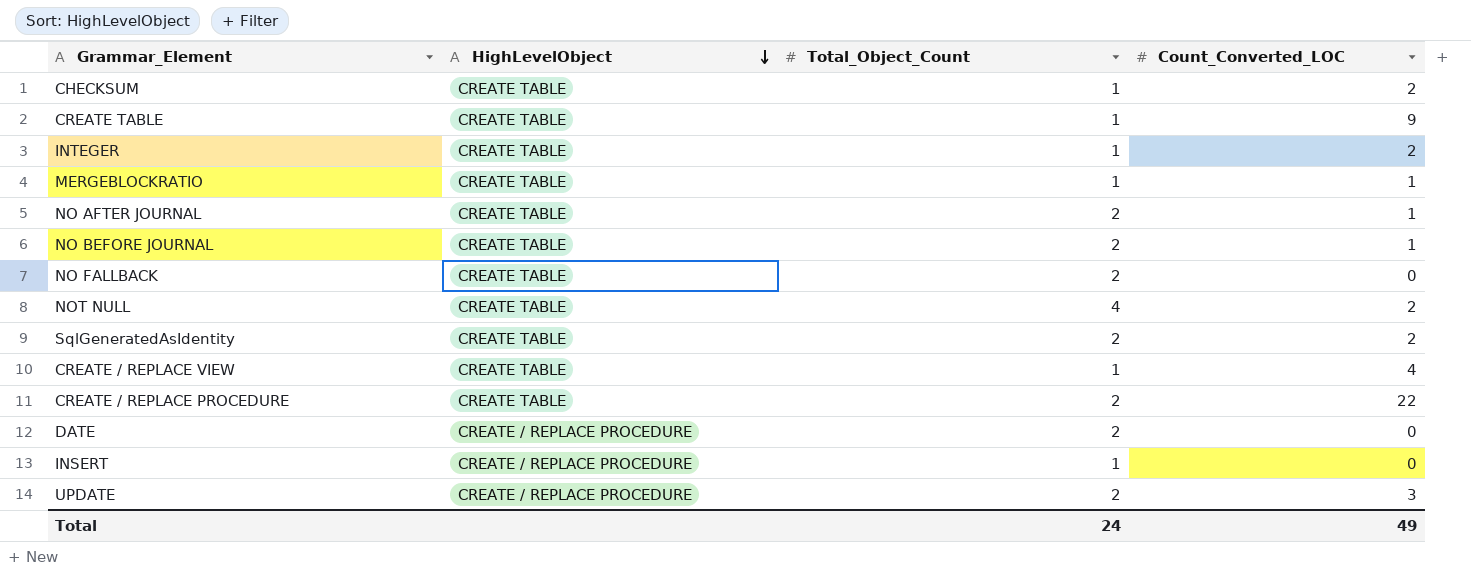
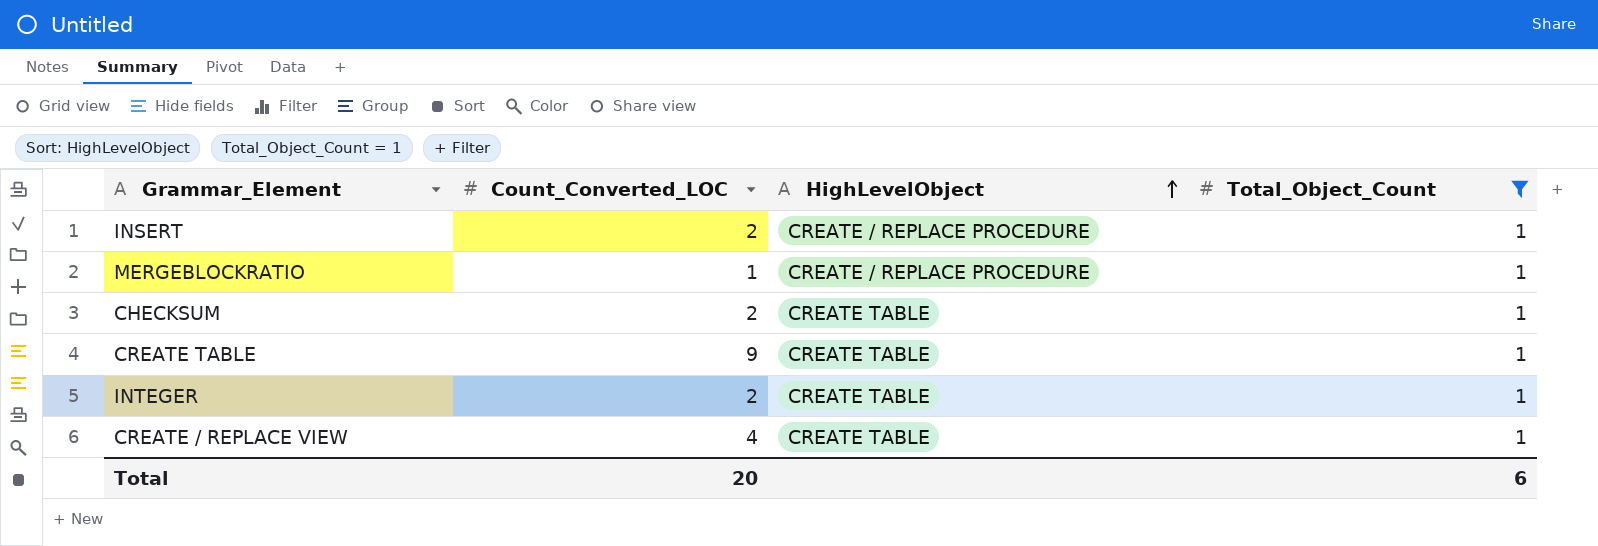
filter: none -> Total_Object_Count = 1
row order: HighLevelObject descending -> HighLevelObject ascending
column Count_Converted_LOC | position: 4 -> 2
INSERT | Count_Converted_LOC: 0 -> 2
MERGEBLOCKRATIO | HighLevelObject: CREATE TABLE -> CREATE / REPLACE PROCEDURE
Total | Count_Converted_LOC: 49 -> 20
Total | Total_Object_Count: 24 -> 6

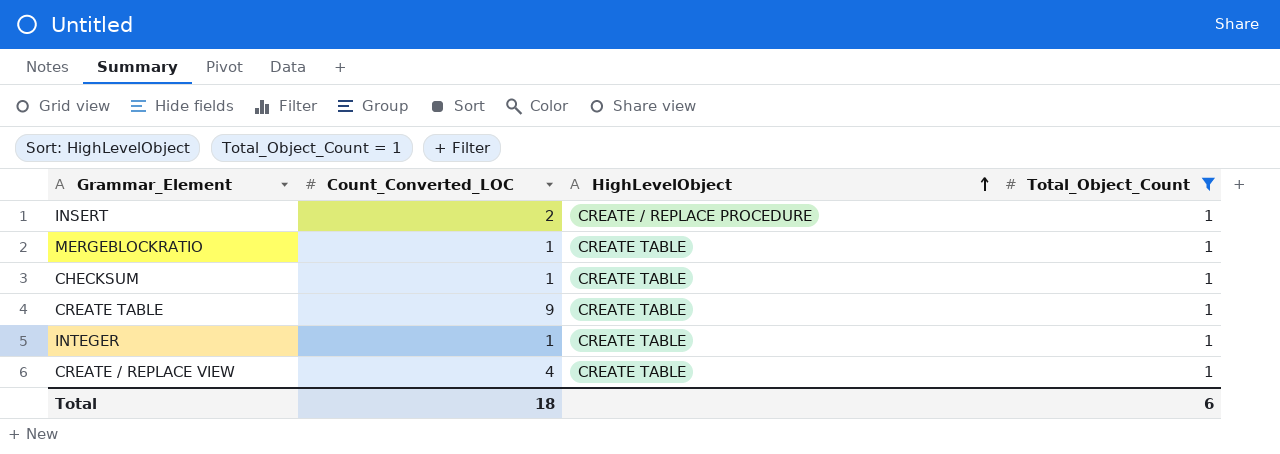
MERGEBLOCKRATIO | HighLevelObject: CREATE / REPLACE PROCEDURE -> CREATE TABLE
CHECKSUM | Count_Converted_LOC: 2 -> 1
INTEGER | Count_Converted_LOC: 2 -> 1
Total | Count_Converted_LOC: 20 -> 18

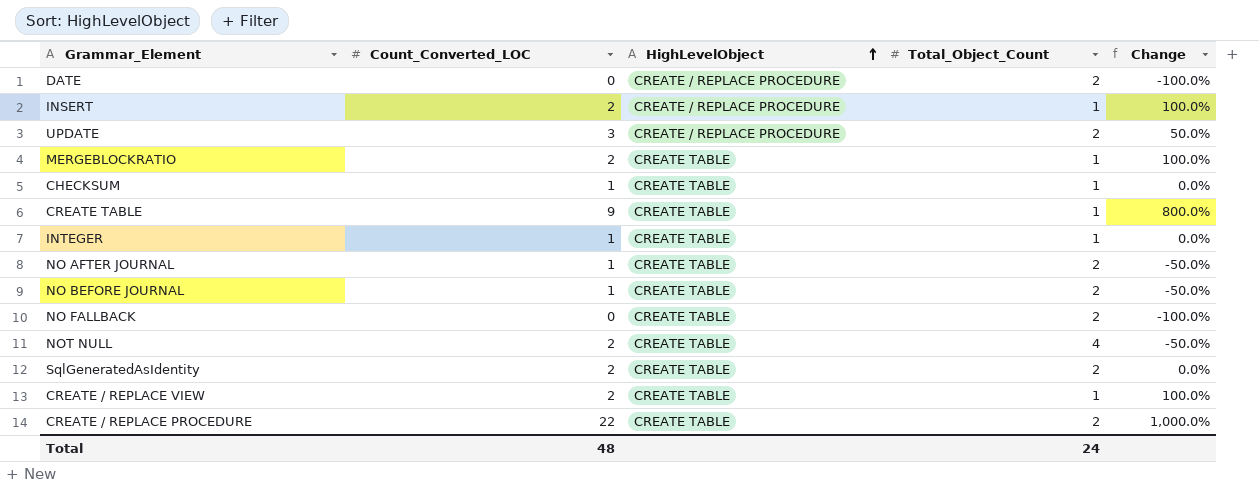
filter: Total_Object_Count = 1 -> none
column Change | formula: none -> ([Count_Converted_LOC] - [Total_Object_Count]) / [Total_Object_Count]
MERGEBLOCKRATIO | Count_Converted_LOC: 1 -> 2
CREATE / REPLACE VIEW | Count_Converted_LOC: 4 -> 2
Total | Count_Converted_LOC: 18 -> 48
Total | Total_Object_Count: 6 -> 24

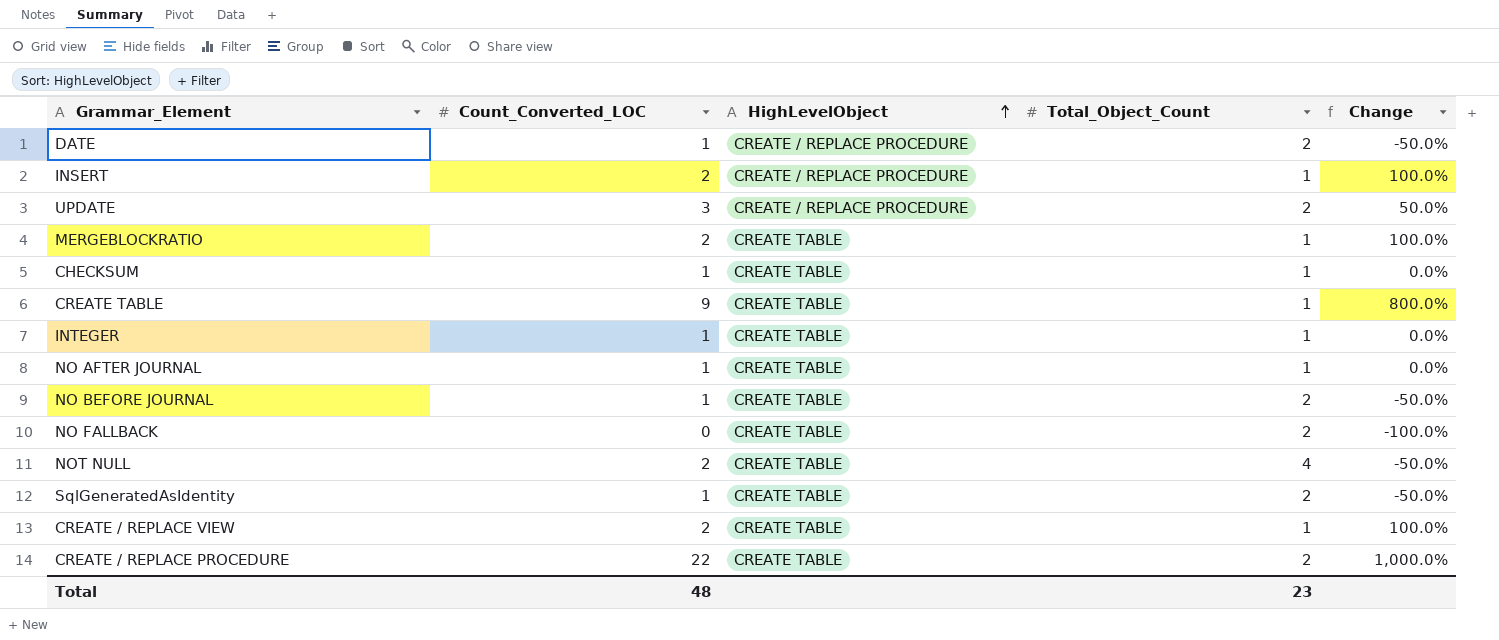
DATE | Count_Converted_LOC: 0 -> 1
DATE | Change: -100.0% -> -50.0%
NO AFTER JOURNAL | Total_Object_Count: 2 -> 1
NO AFTER JOURNAL | Change: -50.0% -> 0.0%
SqlGeneratedAsIdentity | Count_Converted_LOC: 2 -> 1
SqlGeneratedAsIdentity | Change: 0.0% -> -50.0%
Total | Total_Object_Count: 24 -> 23

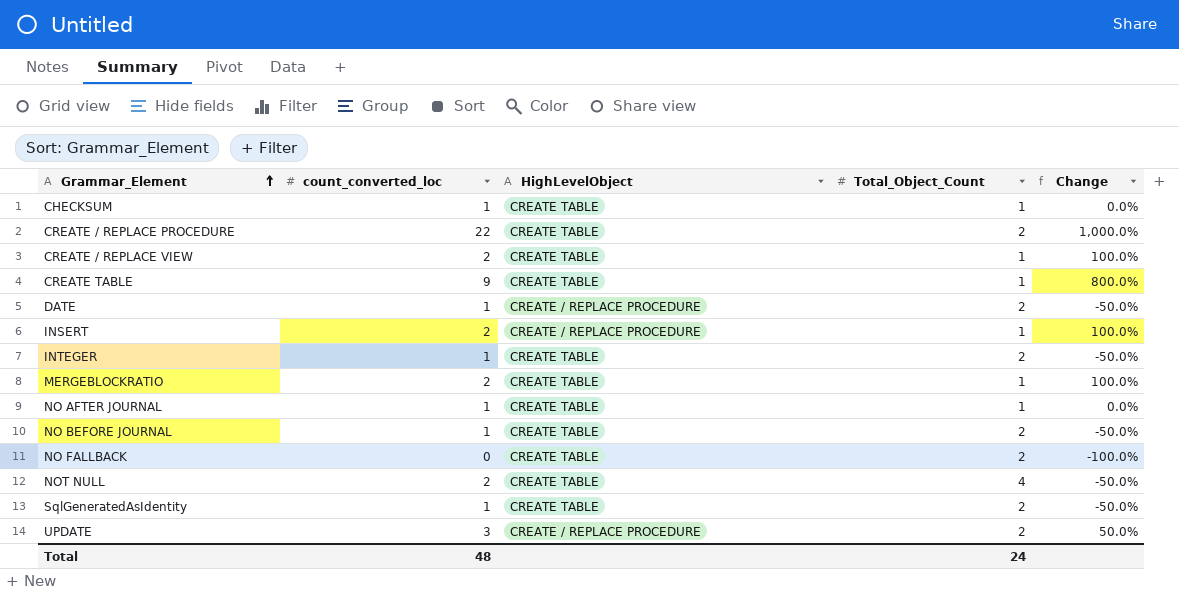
row order: HighLevelObject ascending -> Grammar_Element ascending
column name: Count_Converted_LOC -> count_converted_loc
INTEGER | Total_Object_Count: 1 -> 2
INTEGER | Change: 0.0% -> -50.0%
Total | Total_Object_Count: 23 -> 24

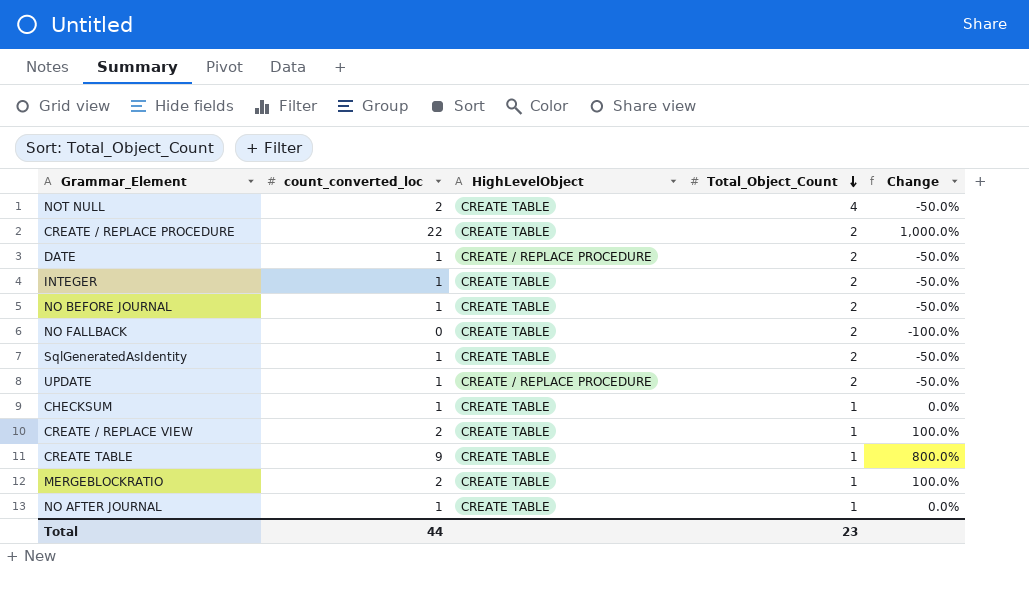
row order: Grammar_Element ascending -> Total_Object_Count descending
row INSERT: 2 | CREATE / REPLACE PROCEDURE | 1 | 100.0% -> none
UPDATE | count_converted_loc: 3 -> 1
UPDATE | Change: 50.0% -> -50.0%
Total | count_converted_loc: 48 -> 44
Total | Total_Object_Count: 24 -> 23

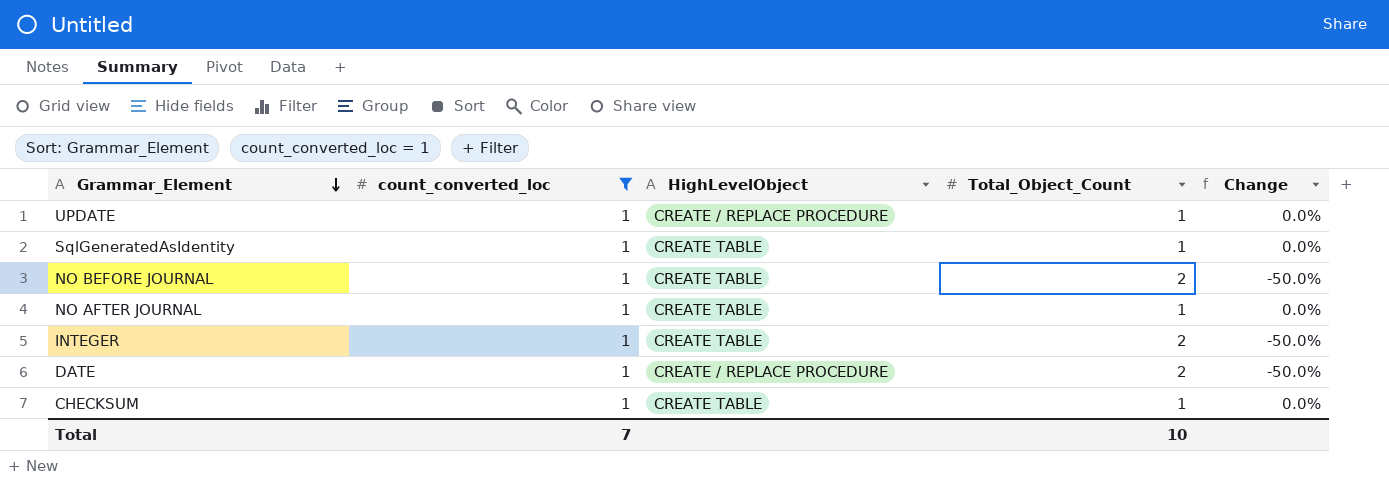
filter: none -> count_converted_loc = 1
row order: Total_Object_Count descending -> Grammar_Element descending
UPDATE | Total_Object_Count: 2 -> 1
UPDATE | Change: -50.0% -> 0.0%
SqlGeneratedAsIdentity | Total_Object_Count: 2 -> 1
SqlGeneratedAsIdentity | Change: -50.0% -> 0.0%
Total | count_converted_loc: 44 -> 7
Total | Total_Object_Count: 23 -> 10

